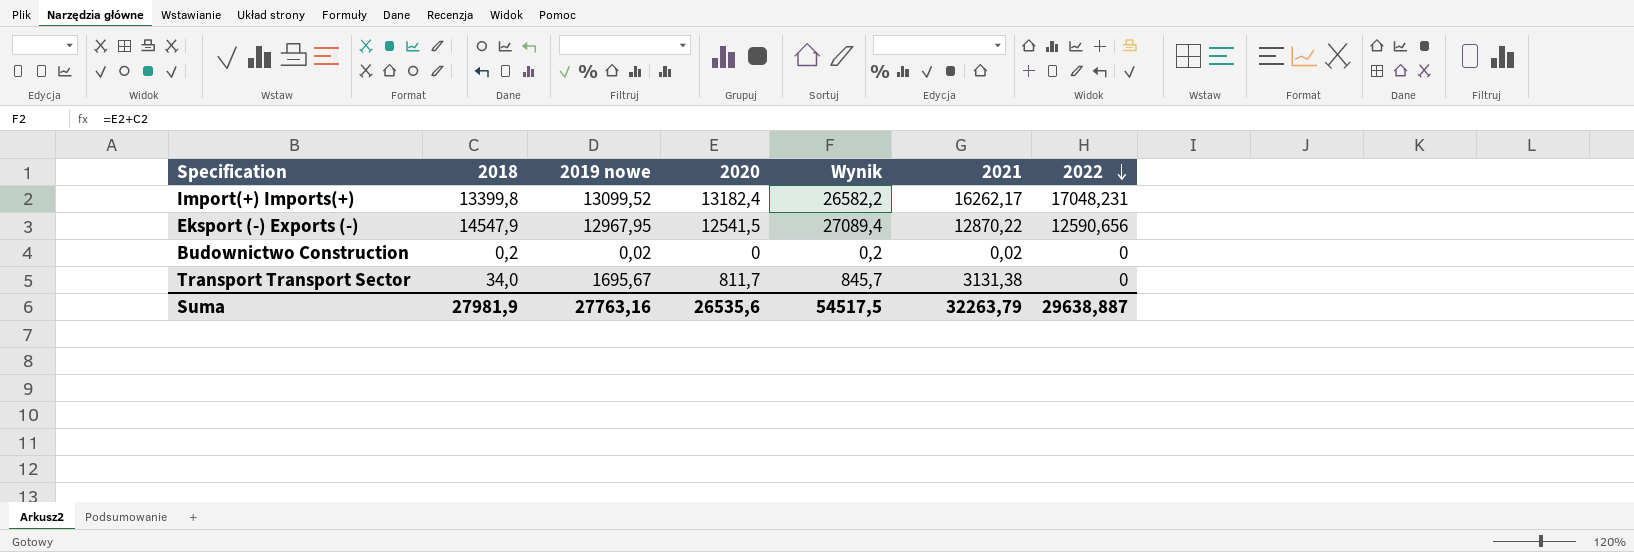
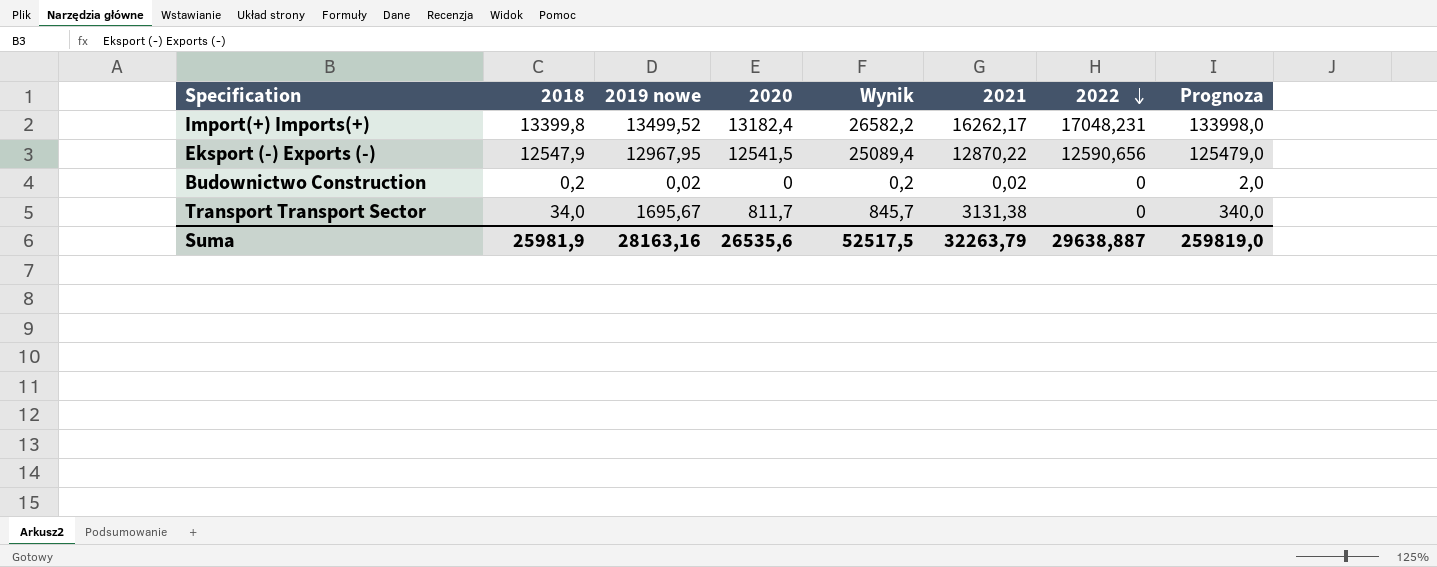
column Prognoza | formula: none -> [2018] * 10
Import(+) Imports(+) | 2019 nowe: 13099,52 -> 13499,52
Eksport (-) Exports (-) | 2018: 14547,9 -> 12547,9
Eksport (-) Exports (-) | Wynik: 27089,4 -> 25089,4
Suma | 2018: 27981,9 -> 25981,9
Suma | 2019 nowe: 27763,16 -> 28163,16
Suma | Wynik: 54517,5 -> 52517,5

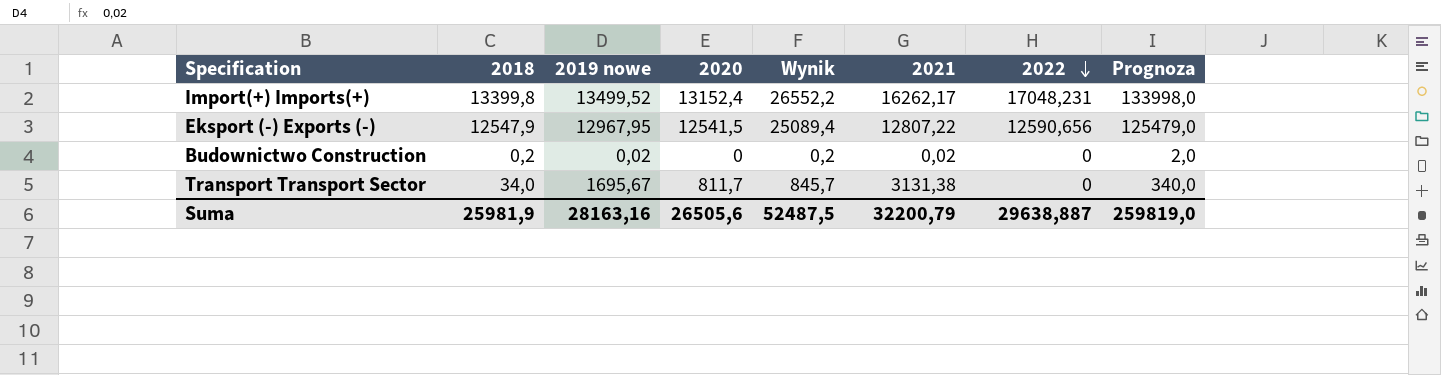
Import(+) Imports(+) | 2020: 13182,4 -> 13152,4
Import(+) Imports(+) | Wynik: 26582,2 -> 26552,2
Eksport (-) Exports (-) | 2021: 12870,22 -> 12807,22
Suma | 2020: 26535,6 -> 26505,6
Suma | Wynik: 52517,5 -> 52487,5
Suma | 2021: 32263,79 -> 32200,79

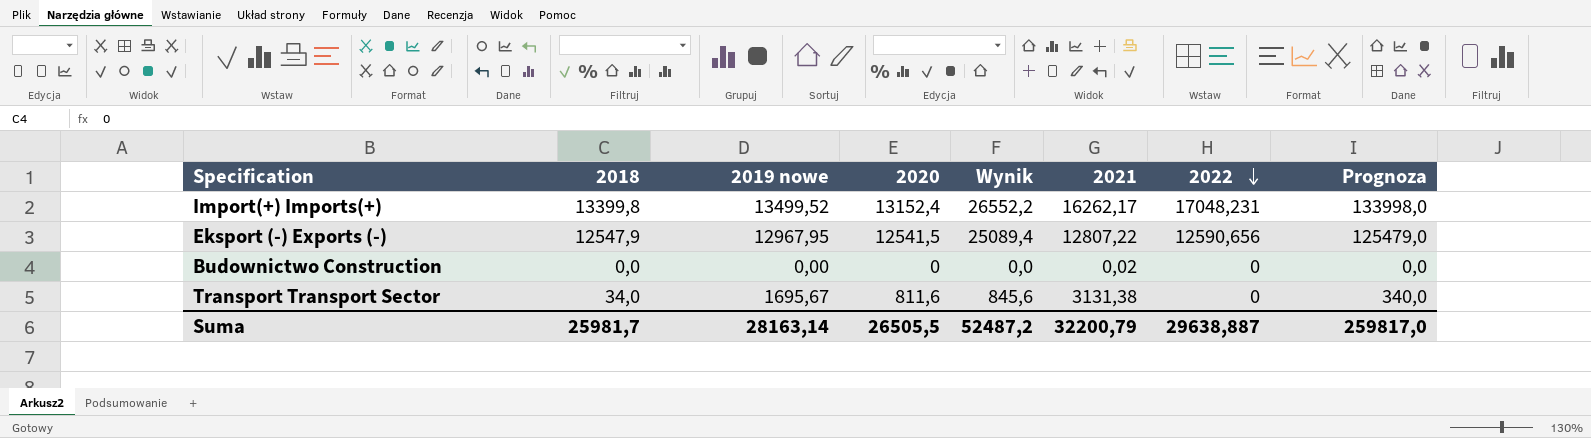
Budownictwo Construction | 2018: 0,2 -> 0,0
Budownictwo Construction | 2019 nowe: 0,02 -> 0,00
Budownictwo Construction | Wynik: 0,2 -> 0,0
Budownictwo Construction | Prognoza: 2,0 -> 0,0
Transport Transport Sector | 2020: 811,7 -> 811,6
Transport Transport Sector | Wynik: 845,7 -> 845,6
Suma | 2018: 25981,9 -> 25981,7
Suma | 2019 nowe: 28163,16 -> 28163,14
Suma | 2020: 26505,6 -> 26505,5
Suma | Wynik: 52487,5 -> 52487,2
Suma | Prognoza: 259819,0 -> 259817,0

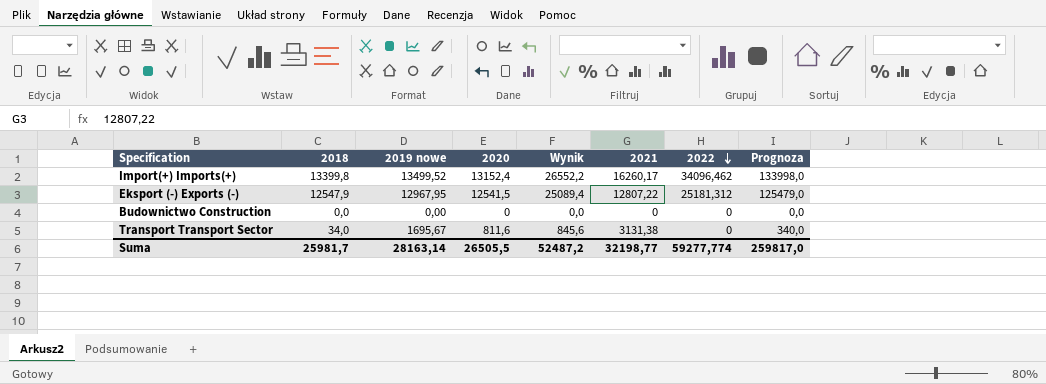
Import(+) Imports(+) | 2021: 16262,17 -> 16260,17
Import(+) Imports(+) | 2022: 17048,231 -> 34096,462
Eksport (-) Exports (-) | 2022: 12590,656 -> 25181,312
Budownictwo Construction | 2021: 0,02 -> 0
Suma | 2021: 32200,79 -> 32198,77
Suma | 2022: 29638,887 -> 59277,774

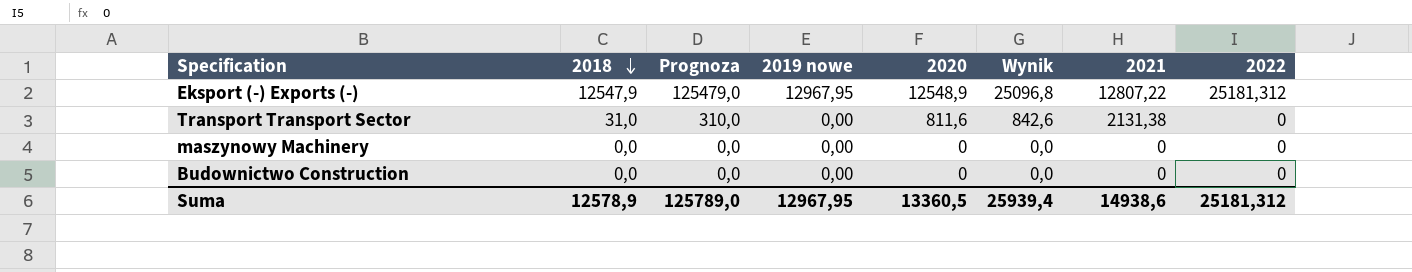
row order: 2022 descending -> 2018 descending
column Prognoza | position: 8 -> 3
row Import(+) Imports(+): 13399,8 | 13499,52 | 13152,4 | 26552,2 | 16260,17 | 34096,462 | 133998,0 -> none
Eksport (-) Exports (-) | 2020: 12541,5 -> 12548,9
Eksport (-) Exports (-) | Wynik: 25089,4 -> 25096,8
Transport Transport Sector | 2018: 34,0 -> 31,0
Transport Transport Sector | Prognoza: 340,0 -> 310,0
Transport Transport Sector | 2019 nowe: 1695,67 -> 0,00
Transport Transport Sector | Wynik: 845,6 -> 842,6
Transport Transport Sector | 2021: 3131,38 -> 2131,38
row maszynowy Machinery: none -> 0,0 | 0,0 | 0,00 | 0 | 0,0 | 0 | 0
Suma | 2018: 25981,7 -> 12578,9
Suma | Prognoza: 259817,0 -> 125789,0
Suma | 2019 nowe: 28163,14 -> 12967,95
Suma | 2020: 26505,5 -> 13360,5
Suma | Wynik: 52487,2 -> 25939,4
Suma | 2021: 32198,77 -> 14938,6
Suma | 2022: 59277,774 -> 25181,312

